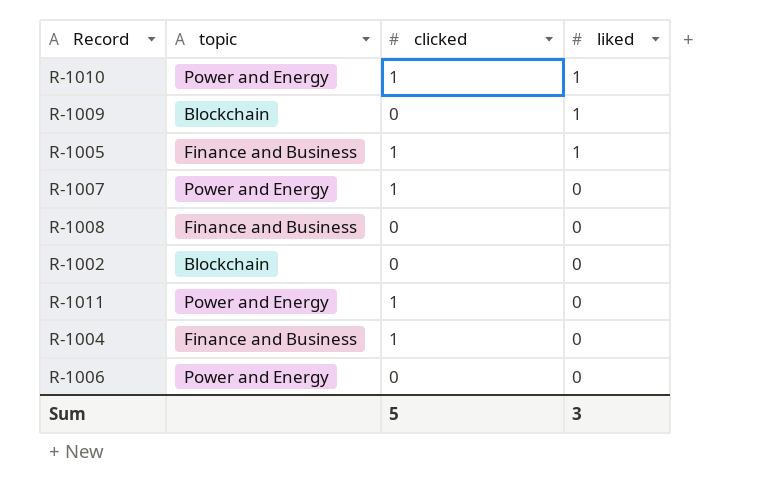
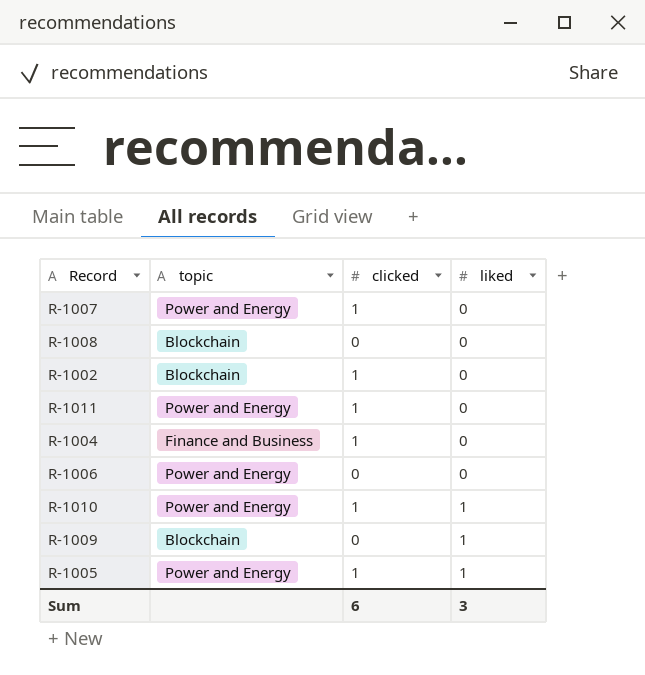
row order: liked descending -> liked ascending
R-1008 | topic: Finance and Business -> Blockchain
R-1002 | clicked: 0 -> 1
R-1005 | topic: Finance and Business -> Power and Energy
Sum | clicked: 5 -> 6

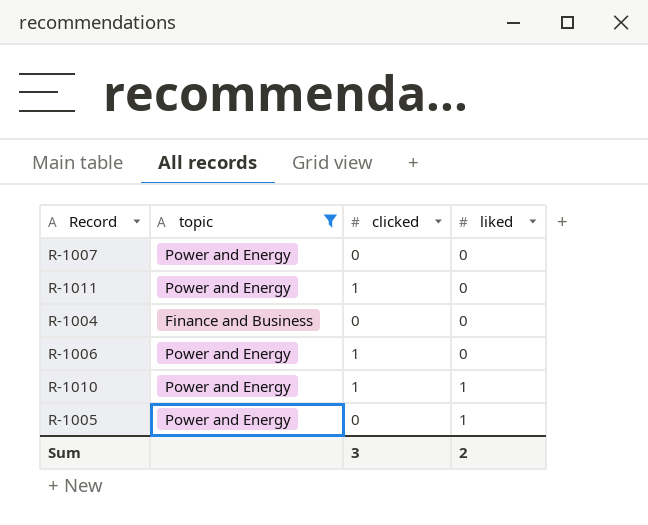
filter: none -> topic != Blockchain
R-1007 | clicked: 1 -> 0
R-1004 | clicked: 1 -> 0
R-1006 | clicked: 0 -> 1
R-1005 | clicked: 1 -> 0
Sum | clicked: 6 -> 3
Sum | liked: 3 -> 2

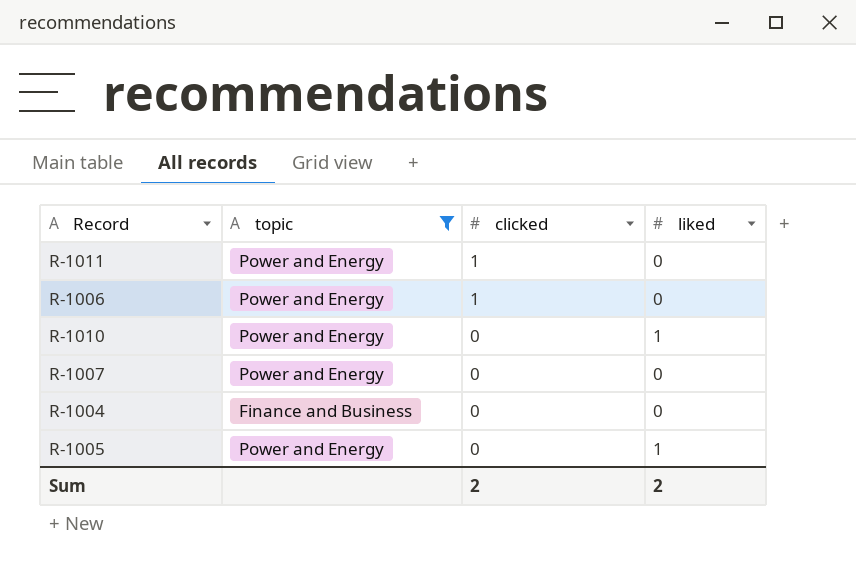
row order: liked ascending -> clicked descending
R-1010 | clicked: 1 -> 0
Sum | clicked: 3 -> 2

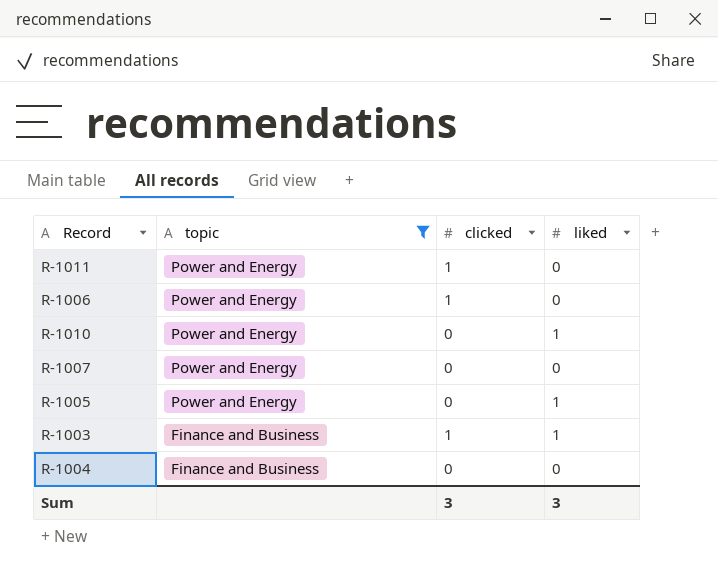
row order: clicked descending -> topic descending
row R-1003: none -> Finance and Business | 1 | 1
Sum | clicked: 2 -> 3
Sum | liked: 2 -> 3

